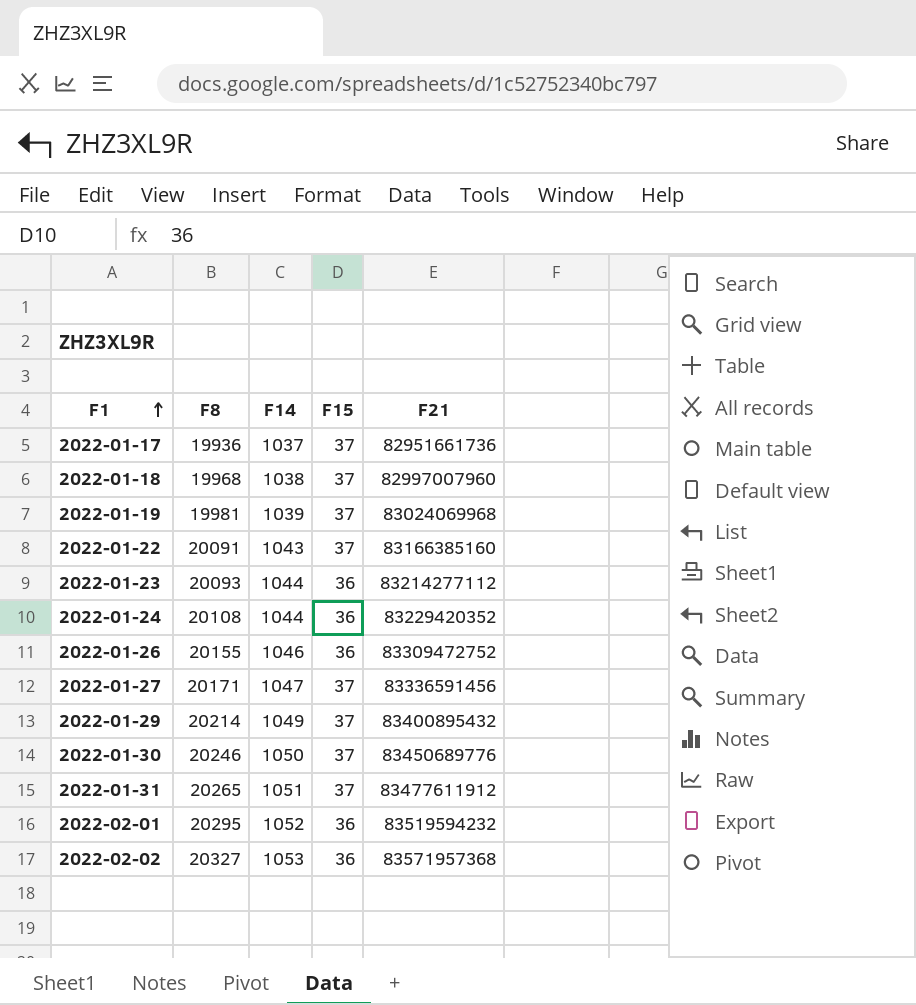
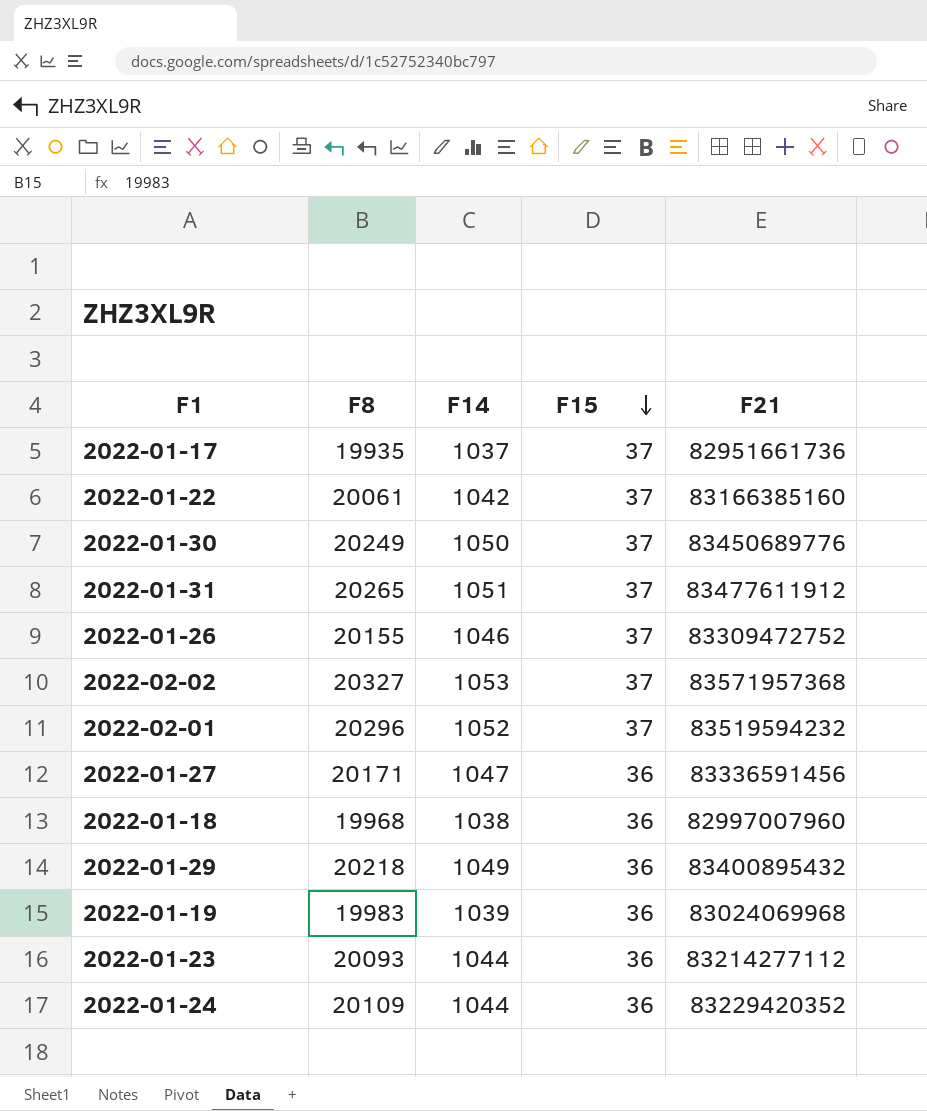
row order: F1 ascending -> F15 descending
2022-01-17 | F8: 19936 -> 19935
2022-01-22 | F8: 20091 -> 20061
2022-01-22 | F14: 1043 -> 1042
2022-01-30 | F8: 20246 -> 20249
2022-01-26 | F15: 36 -> 37
2022-02-02 | F15: 36 -> 37
2022-02-01 | F8: 20295 -> 20296
2022-02-01 | F15: 36 -> 37
2022-01-27 | F15: 37 -> 36
2022-01-18 | F15: 37 -> 36
2022-01-29 | F8: 20214 -> 20218
2022-01-29 | F15: 37 -> 36
2022-01-19 | F8: 19981 -> 19983
2022-01-19 | F15: 37 -> 36
2022-01-24 | F8: 20108 -> 20109

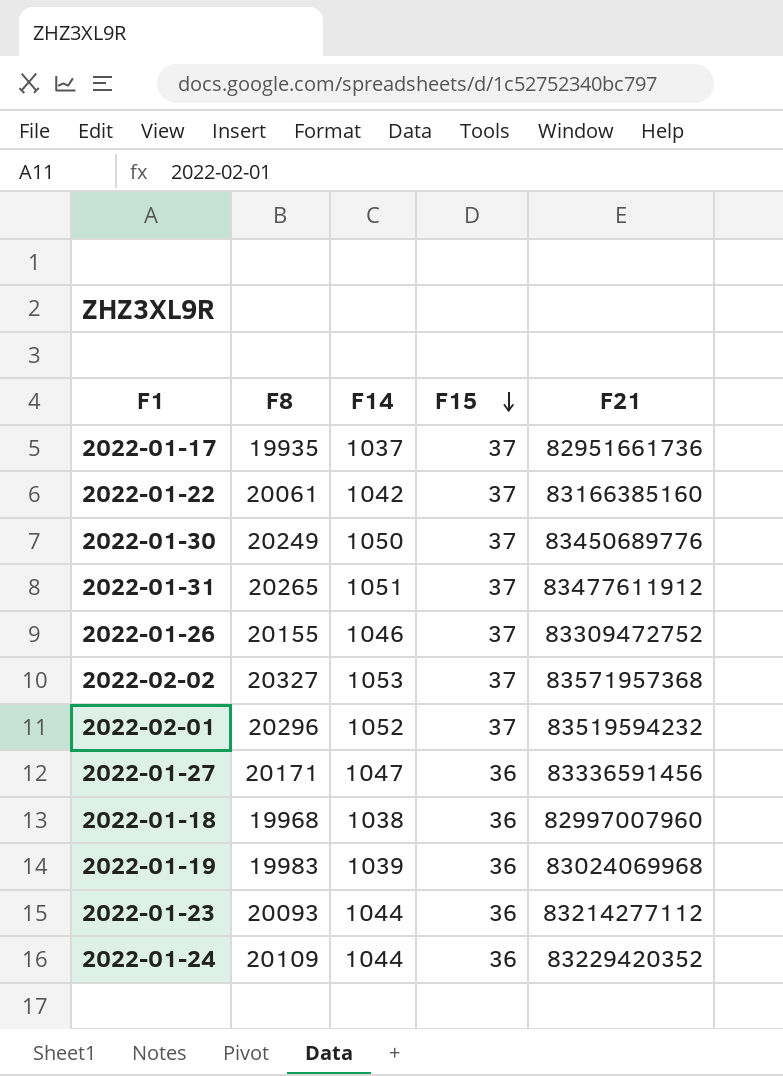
row 2022-01-29: 20218 | 1049 | 36 | 83400895432 -> none

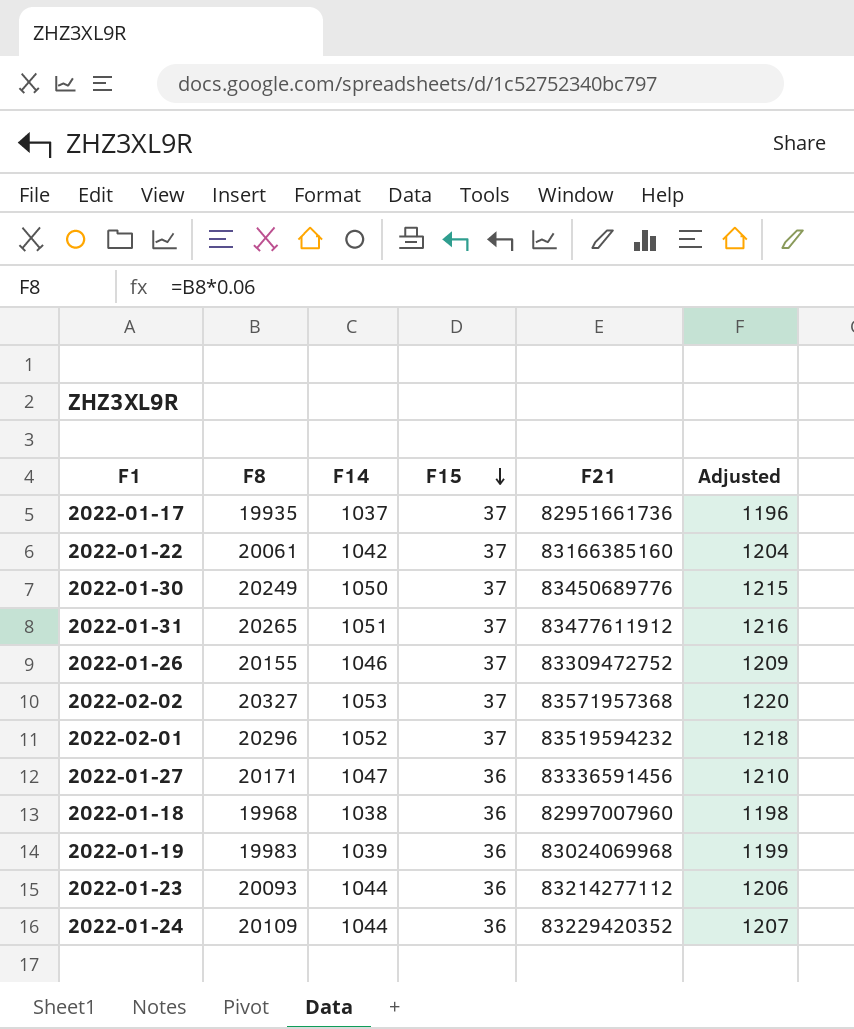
column Adjusted | formula: none -> [F8] * 0.06

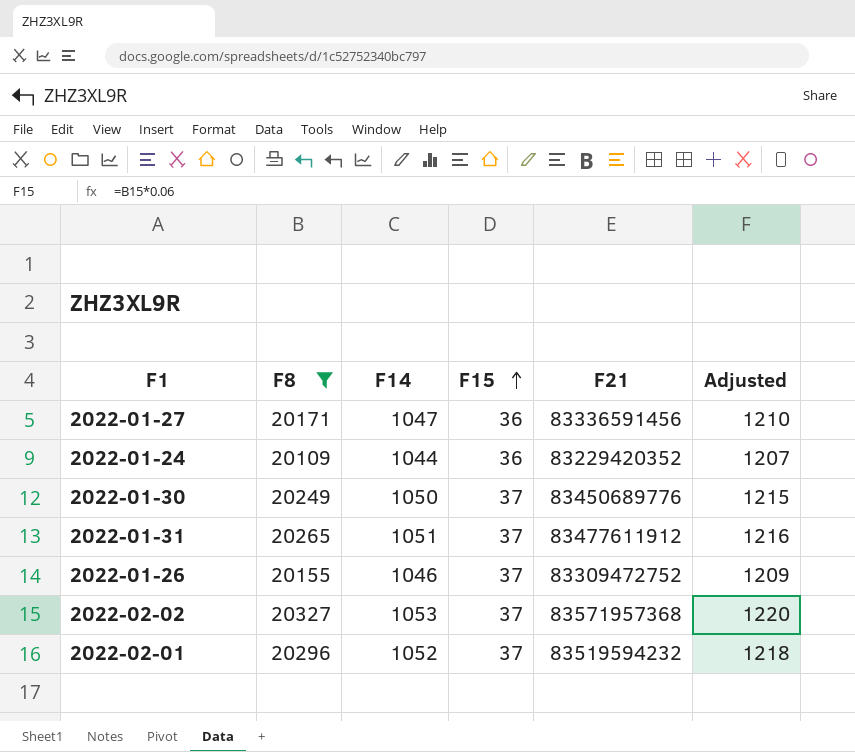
filter: none -> F8 >= 20109
row order: F15 descending -> F15 ascending

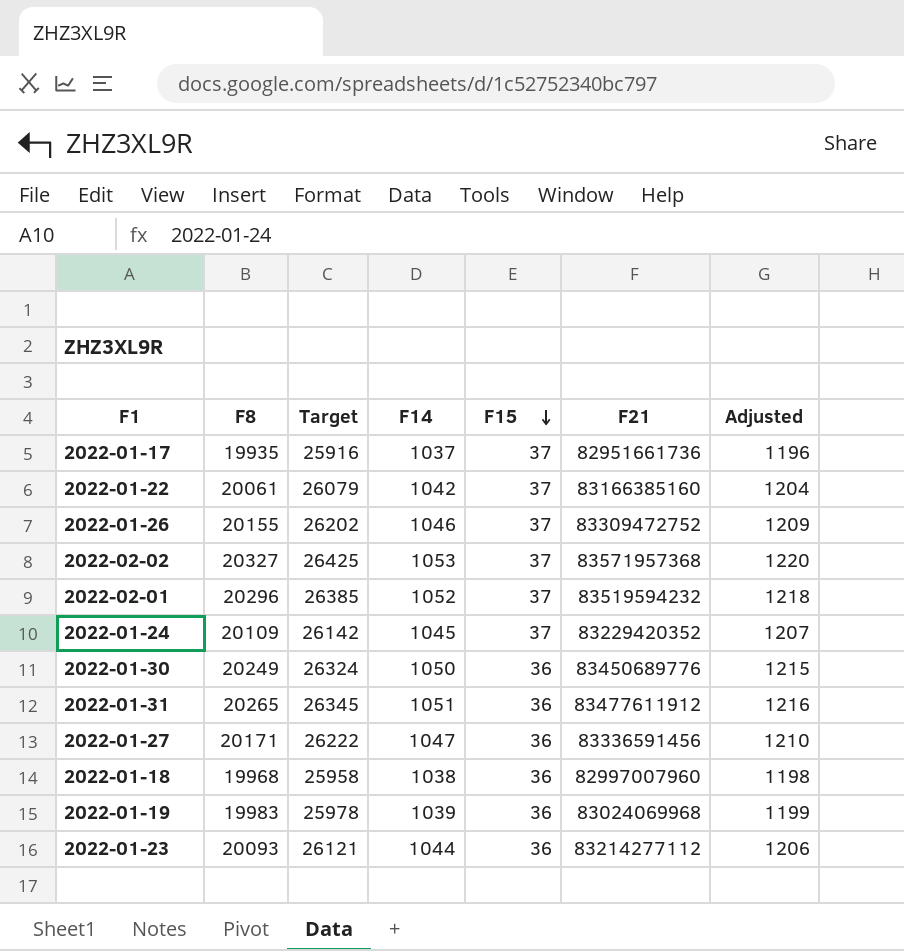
filter: F8 >= 20109 -> none
row order: F15 ascending -> F15 descending
column Target | formula: none -> [F8] * 1.3
2022-01-24 | F14: 1044 -> 1045
2022-01-24 | F15: 36 -> 37
2022-01-30 | F15: 37 -> 36
2022-01-31 | F15: 37 -> 36

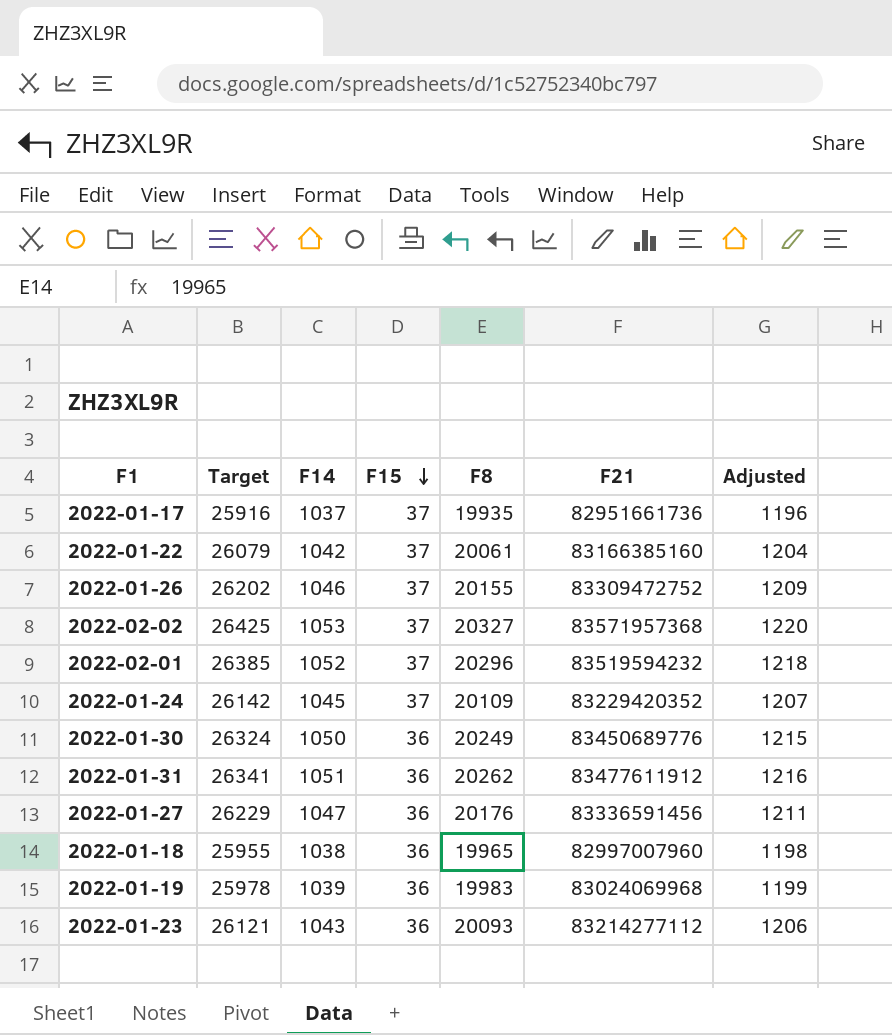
column F8 | position: 2 -> 5
2022-01-31 | Target: 26345 -> 26341
2022-01-31 | F8: 20265 -> 20262
2022-01-27 | Target: 26222 -> 26229
2022-01-27 | F8: 20171 -> 20176
2022-01-27 | Adjusted: 1210 -> 1211
2022-01-18 | Target: 25958 -> 25955
2022-01-18 | F8: 19968 -> 19965
2022-01-23 | F14: 1044 -> 1043

